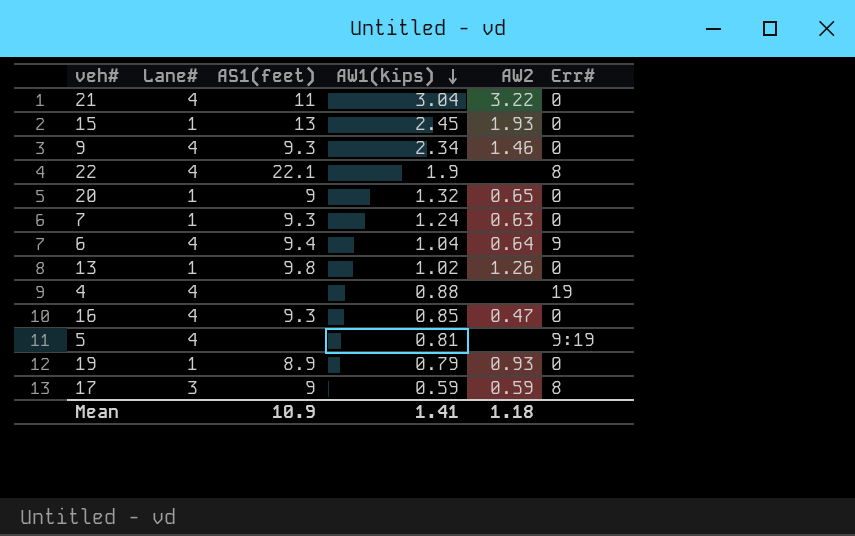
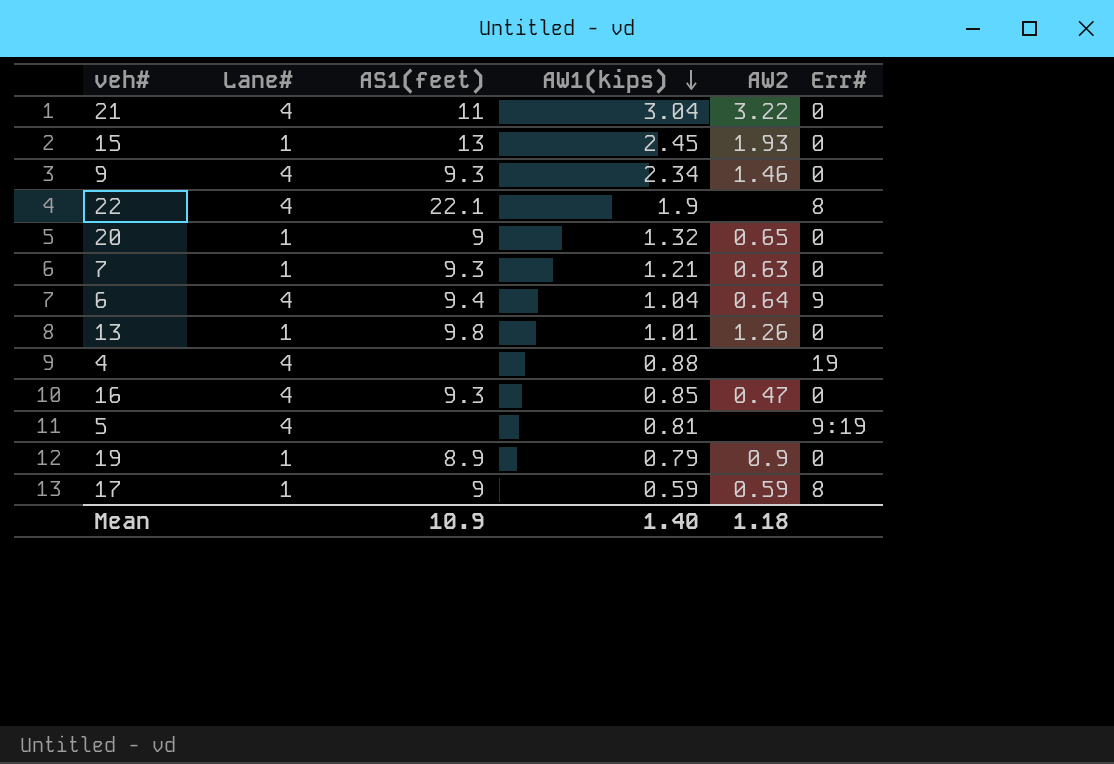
7 | AW1(kips): 1.24 -> 1.21
13 | AW1(kips): 1.02 -> 1.01
19 | AW2: 0.93 -> 0.9
17 | Lane#: 3 -> 1
Mean | AW1(kips): 1.41 -> 1.40

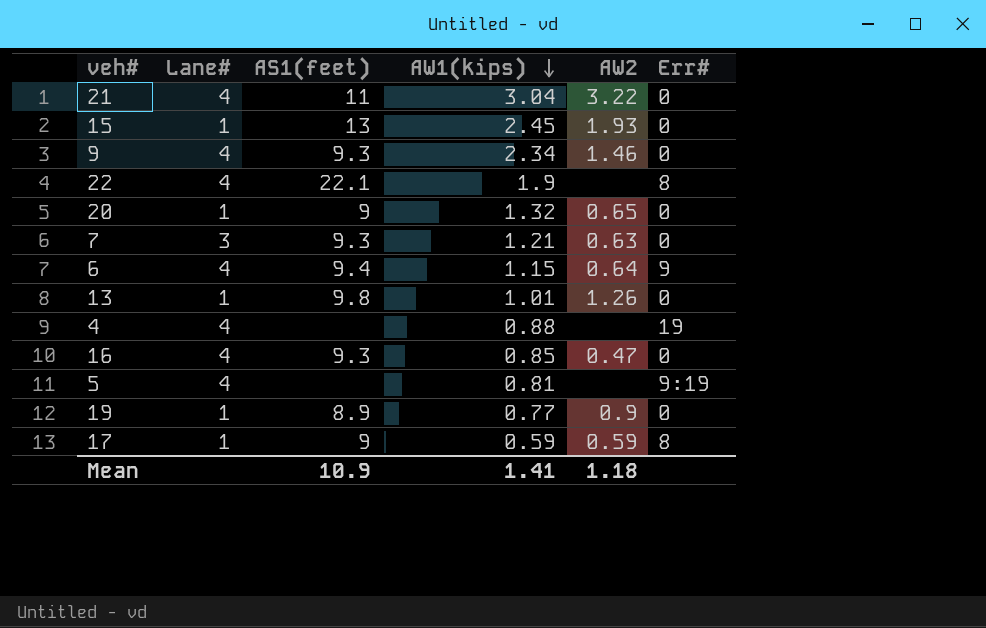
7 | Lane#: 1 -> 3
6 | AW1(kips): 1.04 -> 1.15
19 | AW1(kips): 0.79 -> 0.77
Mean | AW1(kips): 1.40 -> 1.41

